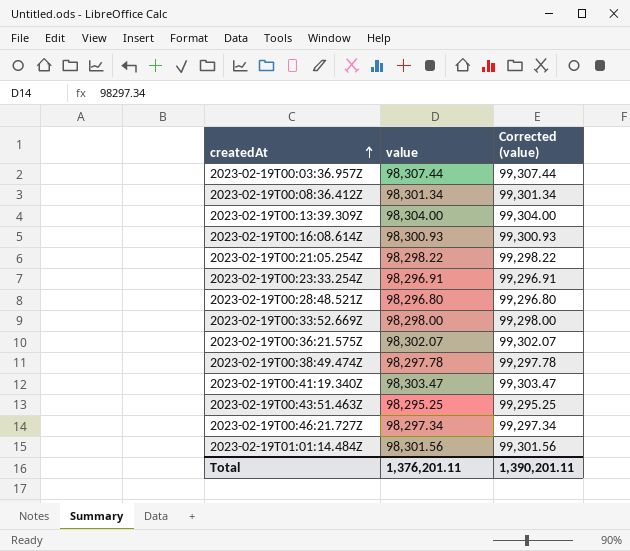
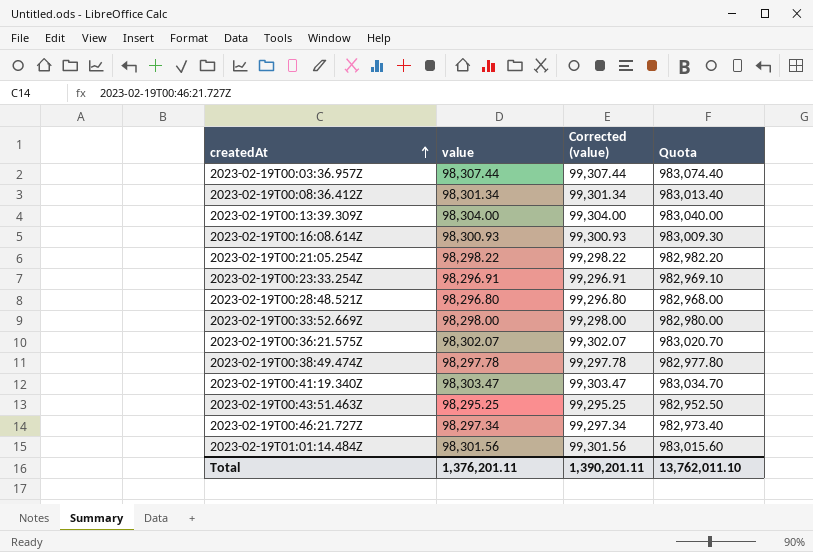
column Quota | formula: none -> [value] * 10

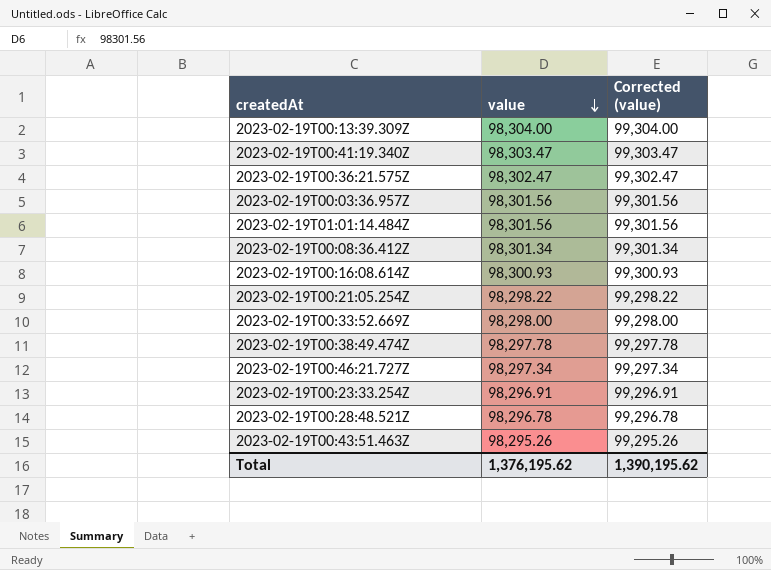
row order: createdAt ascending -> value descending
column Quota | formula: [value] * 10 -> none
2023-02-19T00:36:21.575Z | value: 98,302.07 -> 98,302.47
2023-02-19T00:36:21.575Z | Corrected (value): 99,302.07 -> 99,302.47
2023-02-19T00:03:36.957Z | value: 98,307.44 -> 98,301.56
2023-02-19T00:03:36.957Z | Corrected (value): 99,307.44 -> 99,301.56
2023-02-19T00:28:48.521Z | value: 98,296.80 -> 98,296.78
2023-02-19T00:28:48.521Z | Corrected (value): 99,296.80 -> 99,296.78
2023-02-19T00:43:51.463Z | value: 98,295.25 -> 98,295.26
2023-02-19T00:43:51.463Z | Corrected (value): 99,295.25 -> 99,295.26
Total | value: 1,376,201.11 -> 1,376,195.62
Total | Corrected (value): 1,390,201.11 -> 1,390,195.62

